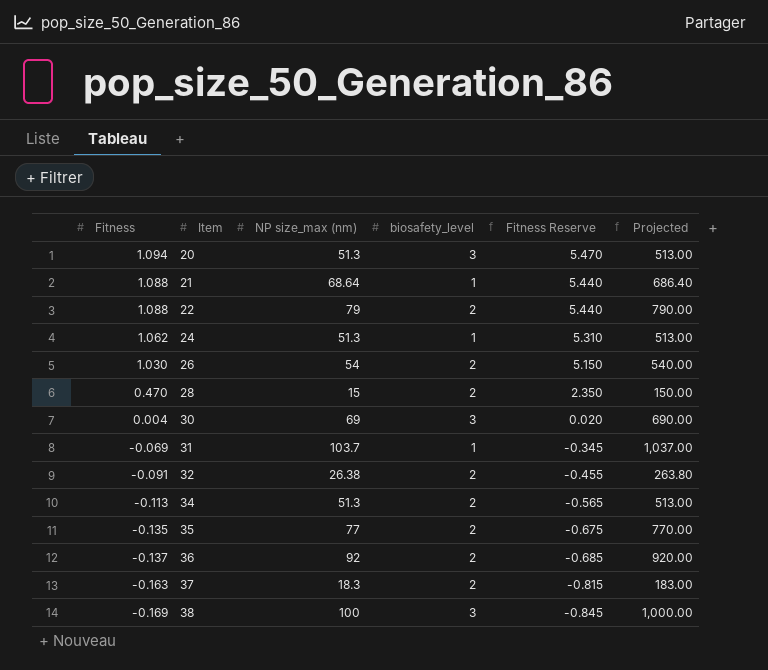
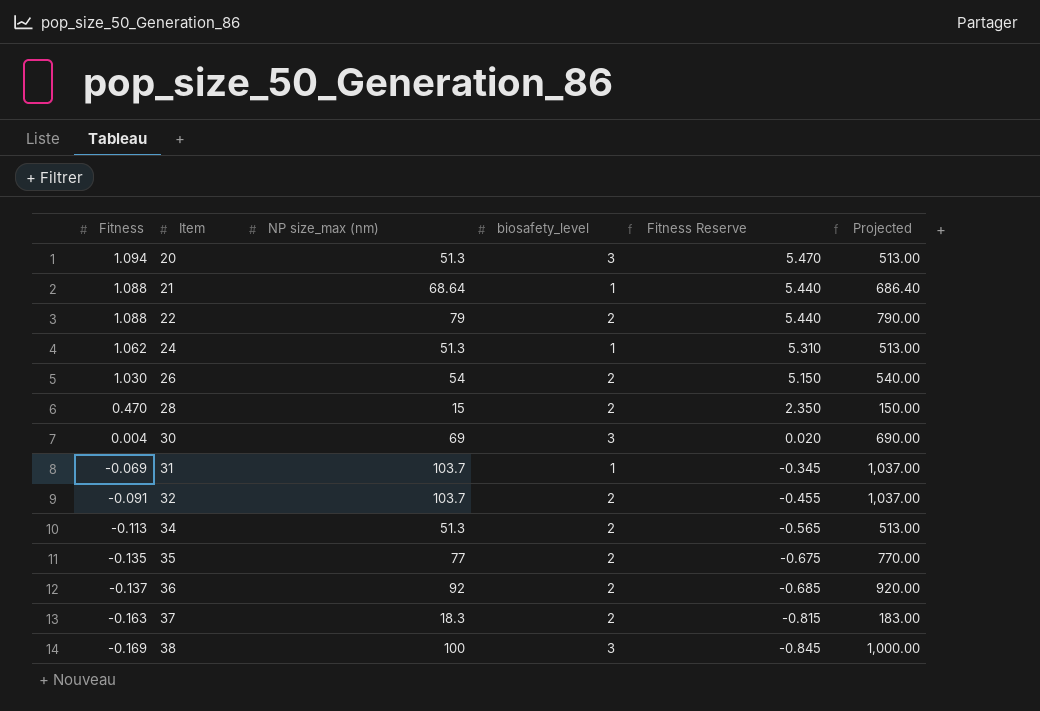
32 | NP size_max (nm): 26.38 -> 103.7
32 | Projected: 263.80 -> 1,037.00

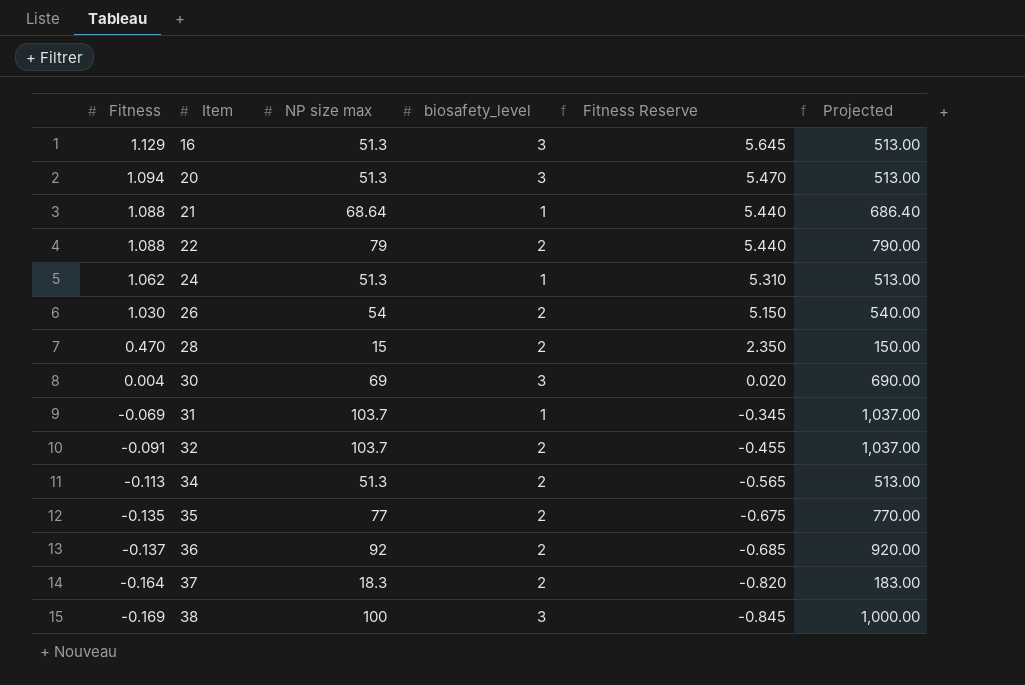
column name: NP size_max (nm) -> NP size max
row 16: none -> 1.129 | 51.3 | 3 | 5.645 | 513.00
37 | Fitness: -0.163 -> -0.164
37 | Fitness Reserve: -0.815 -> -0.820

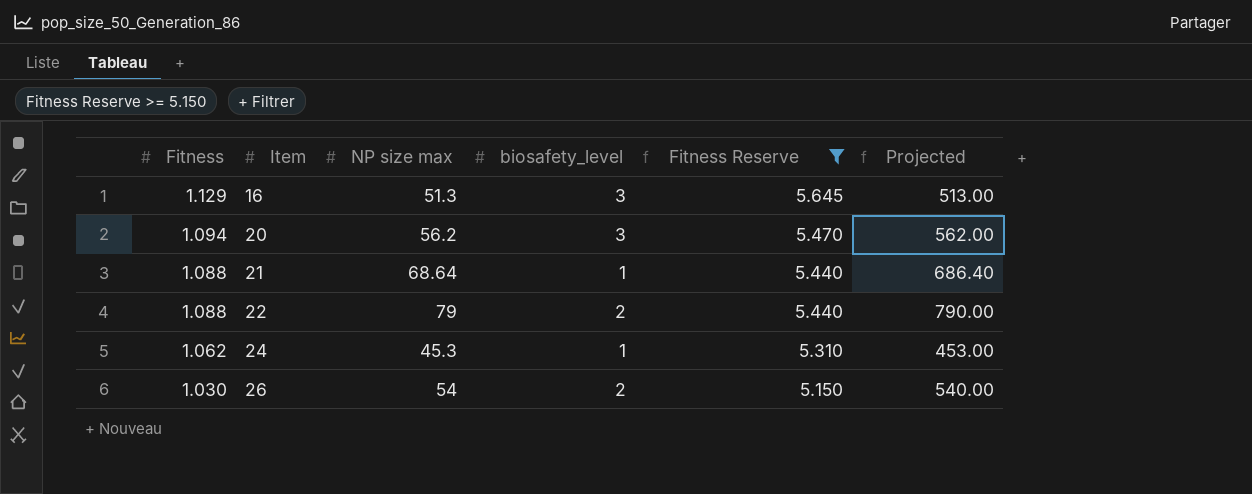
filter: none -> Fitness Reserve >= 5.150
20 | NP size max: 51.3 -> 56.2
20 | Projected: 513.00 -> 562.00
24 | NP size max: 51.3 -> 45.3
24 | Projected: 513.00 -> 453.00

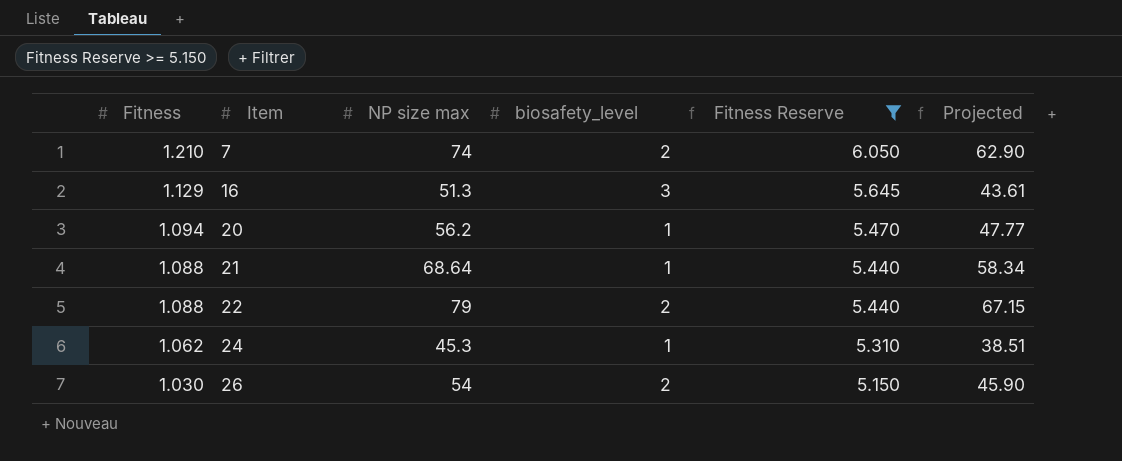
column Projected | formula: [NP size max] * 10 -> [NP size max] * 0.85
row 7: none -> 1.210 | 74 | 2 | 6.050 | 62.90
20 | biosafety_level: 3 -> 1

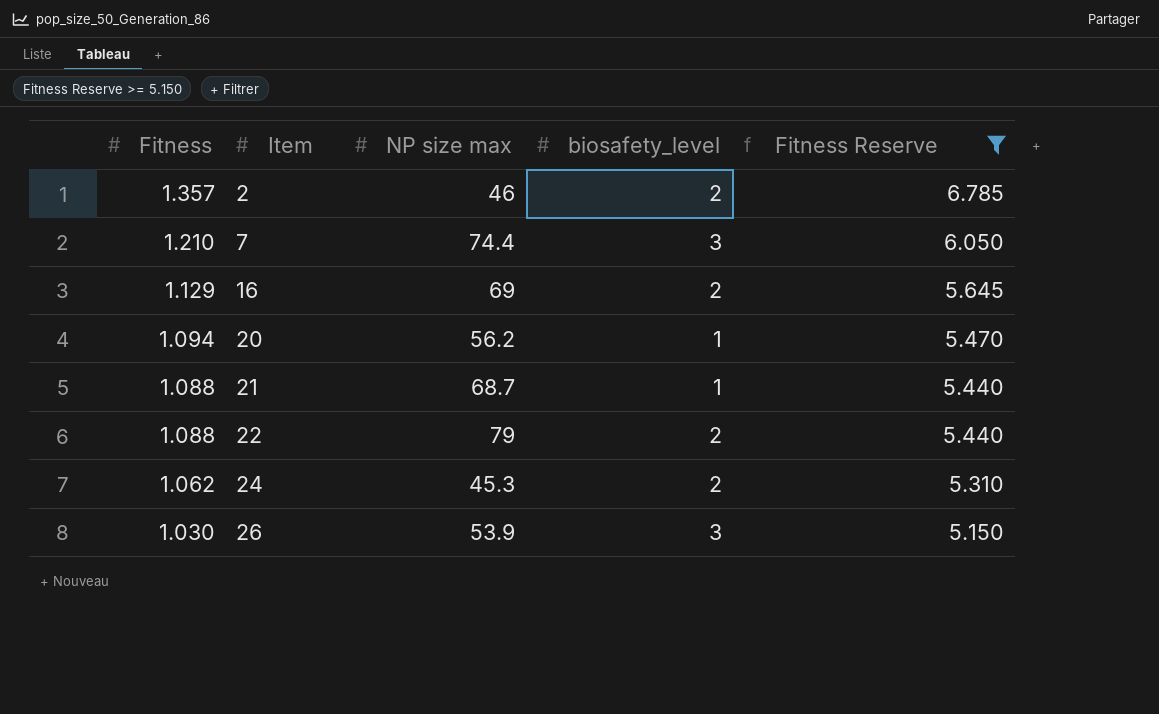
column Projected | formula: [NP size max] * 0.85 -> none
row 2: none -> 1.357 | 46 | 2 | 6.785
7 | NP size max: 74 -> 74.4
7 | biosafety_level: 2 -> 3
16 | NP size max: 51.3 -> 69
16 | biosafety_level: 3 -> 2
21 | NP size max: 68.64 -> 68.7
24 | biosafety_level: 1 -> 2
26 | NP size max: 54 -> 53.9
26 | biosafety_level: 2 -> 3

